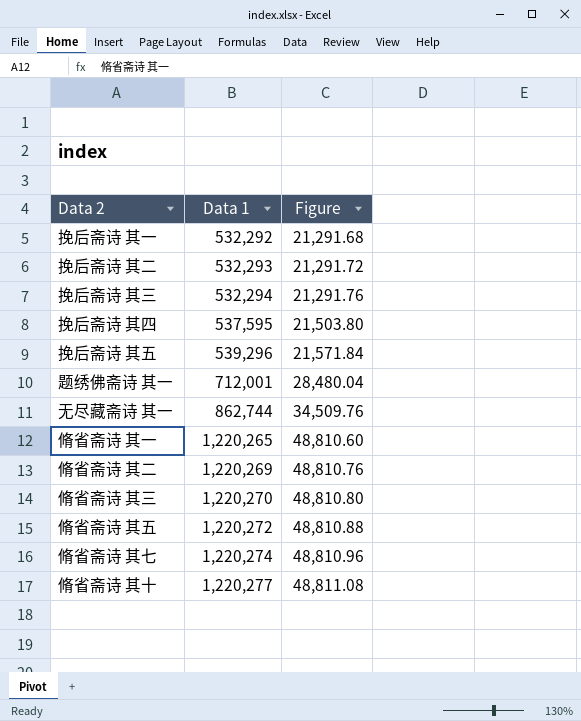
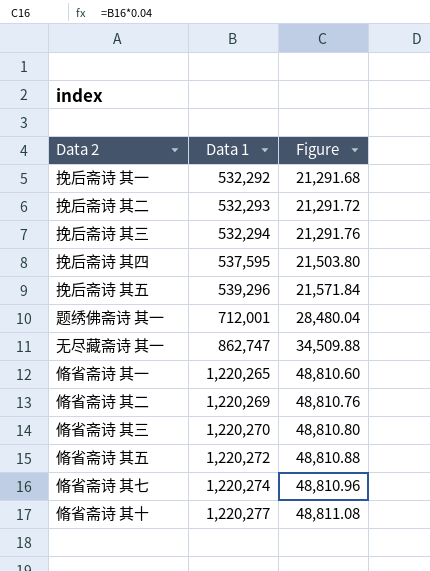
无尽藏斋诗 其一 | Data 1: 862,744 -> 862,747
无尽藏斋诗 其一 | Figure: 34,509.76 -> 34,509.88

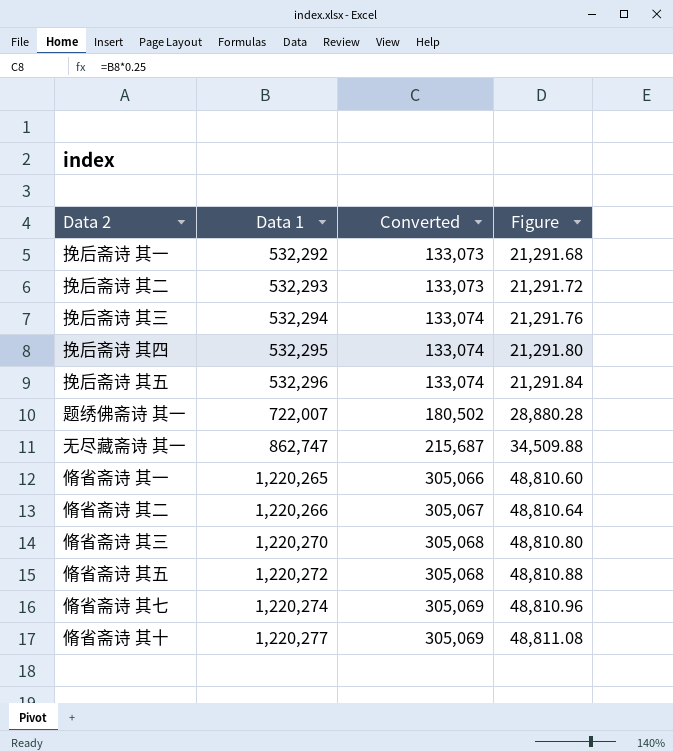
column Converted | formula: none -> [Data 1] * 0.25
挽后斋诗 其四 | Data 1: 537,595 -> 532,295
挽后斋诗 其四 | Figure: 21,503.80 -> 21,291.80
挽后斋诗 其五 | Data 1: 539,296 -> 532,296
挽后斋诗 其五 | Figure: 21,571.84 -> 21,291.84
题绣佛斋诗 其一 | Data 1: 712,001 -> 722,007
题绣佛斋诗 其一 | Figure: 28,480.04 -> 28,880.28
脩省斋诗 其二 | Data 1: 1,220,269 -> 1,220,266
脩省斋诗 其二 | Figure: 48,810.76 -> 48,810.64

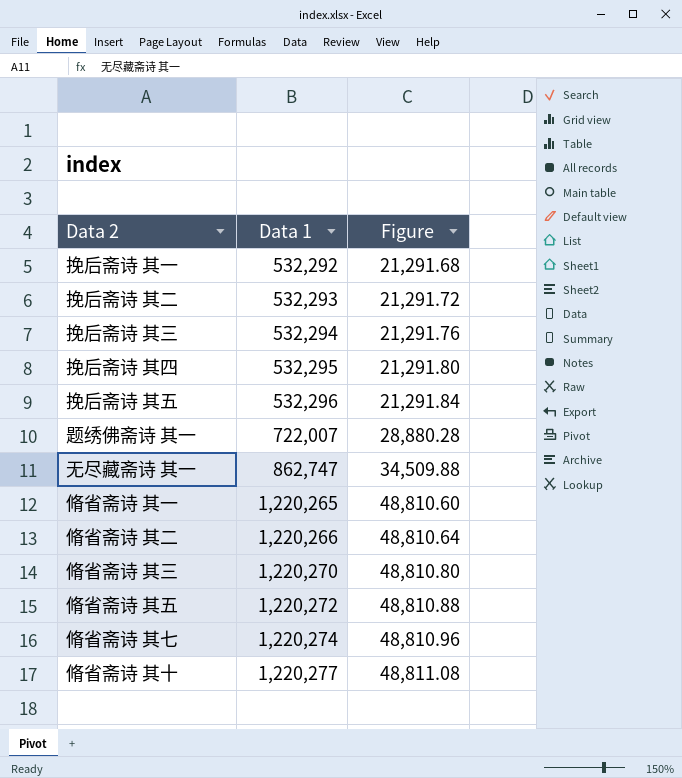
column Converted | formula: [Data 1] * 0.25 -> none

